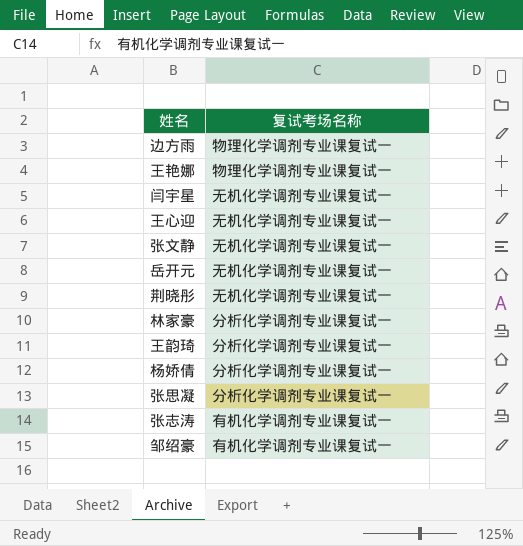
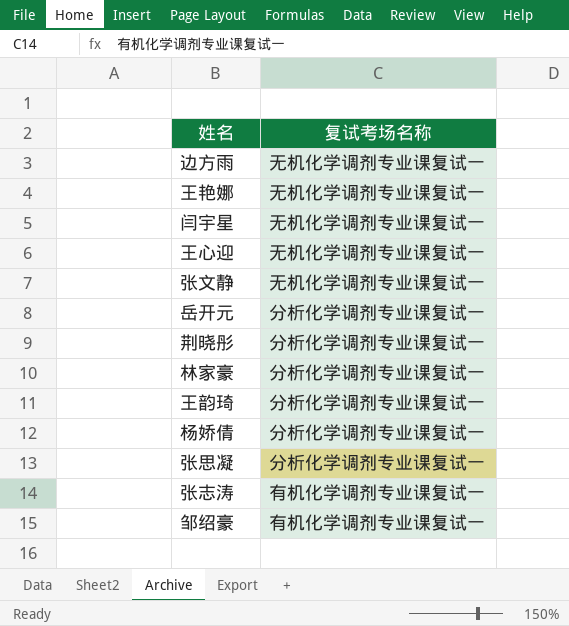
边方雨 | 复试考场名称: 物理化学调剂专业课复试一 -> 无机化学调剂专业课复试一
王艳娜 | 复试考场名称: 物理化学调剂专业课复试一 -> 无机化学调剂专业课复试一
岳开元 | 复试考场名称: 无机化学调剂专业课复试一 -> 分析化学调剂专业课复试一
荆晓彤 | 复试考场名称: 无机化学调剂专业课复试一 -> 分析化学调剂专业课复试一

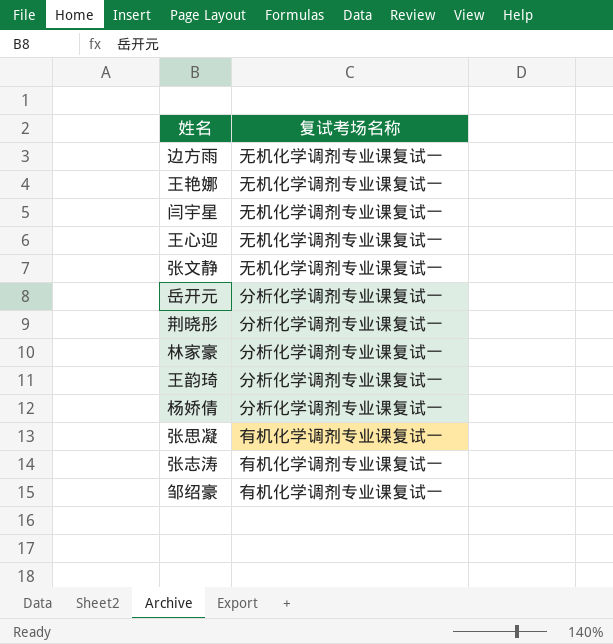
张思凝 | 复试考场名称: 分析化学调剂专业课复试一 -> 有机化学调剂专业课复试一

